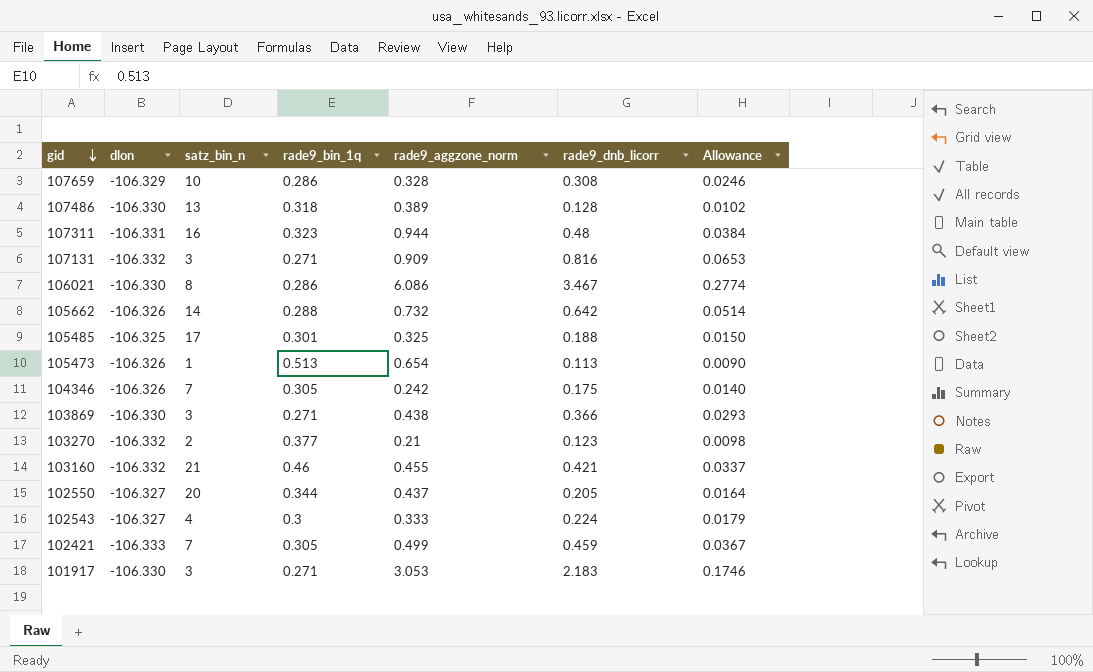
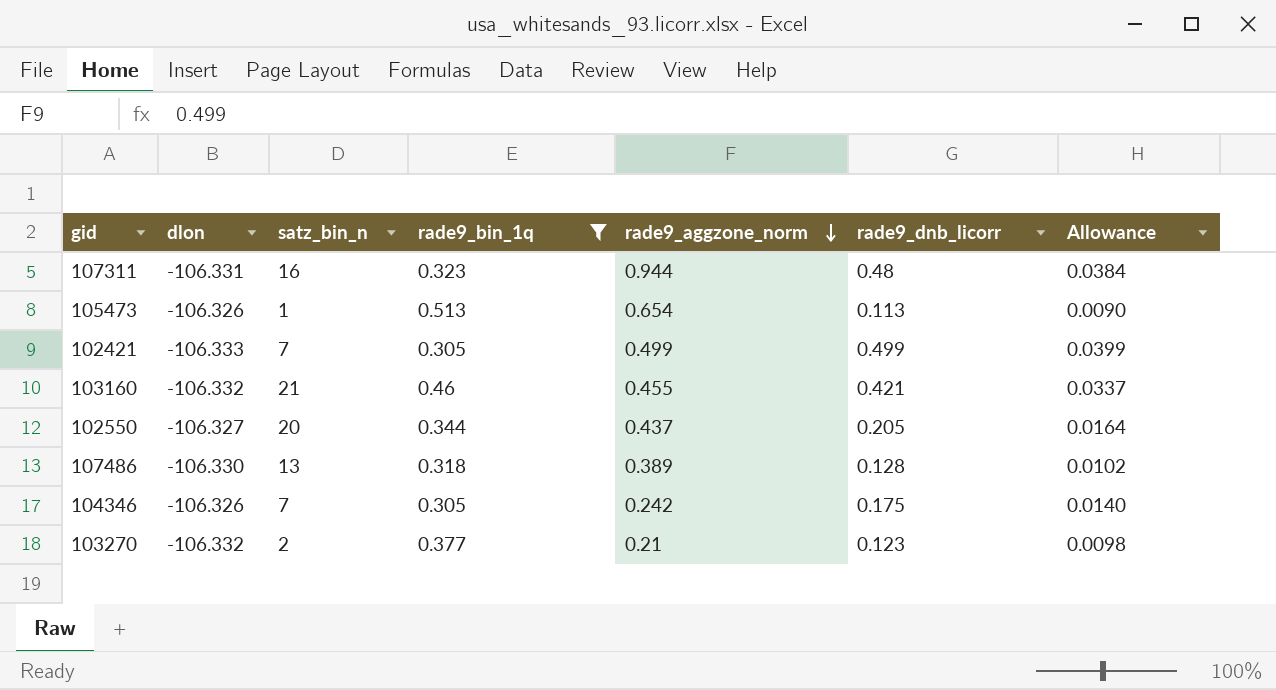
filter: none -> rade9_bin_1q >= 0.305
row order: gid descending -> rade9_aggzone_norm descending
102421 | rade9_dnb_licorr: 0.459 -> 0.499
102421 | Allowance: 0.0367 -> 0.0399

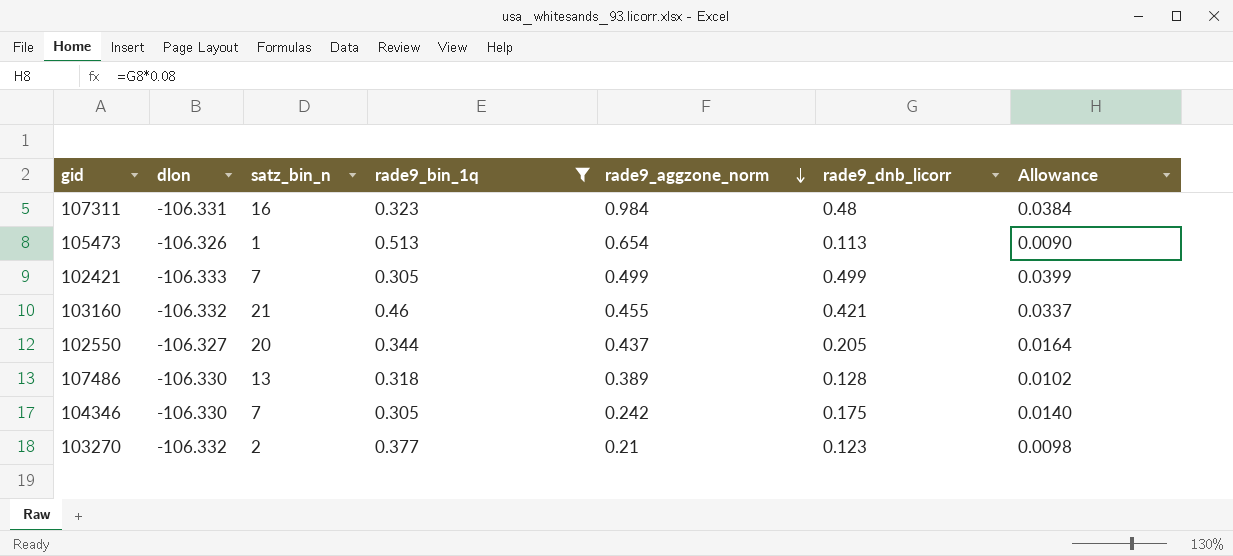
107311 | rade9_aggzone_norm: 0.944 -> 0.984
104346 | dlon: -106.326 -> -106.330

